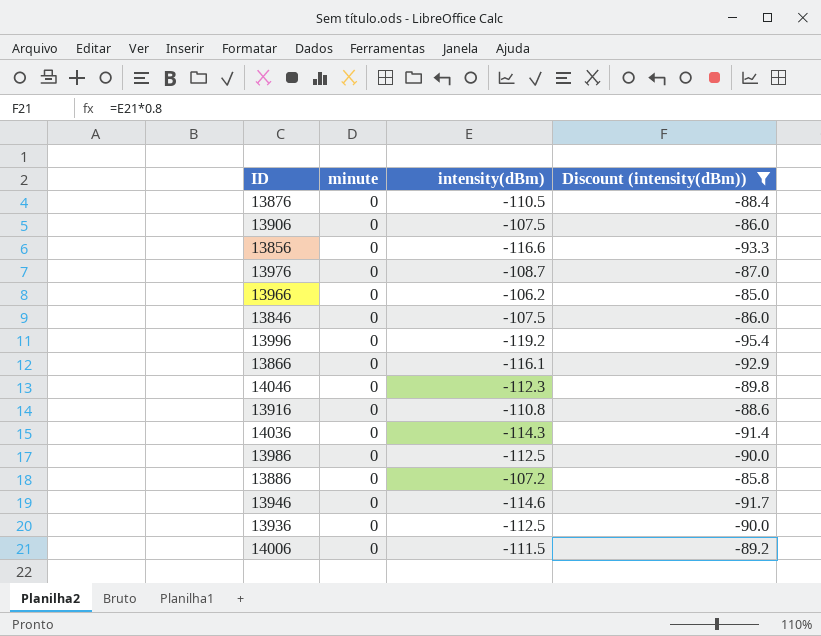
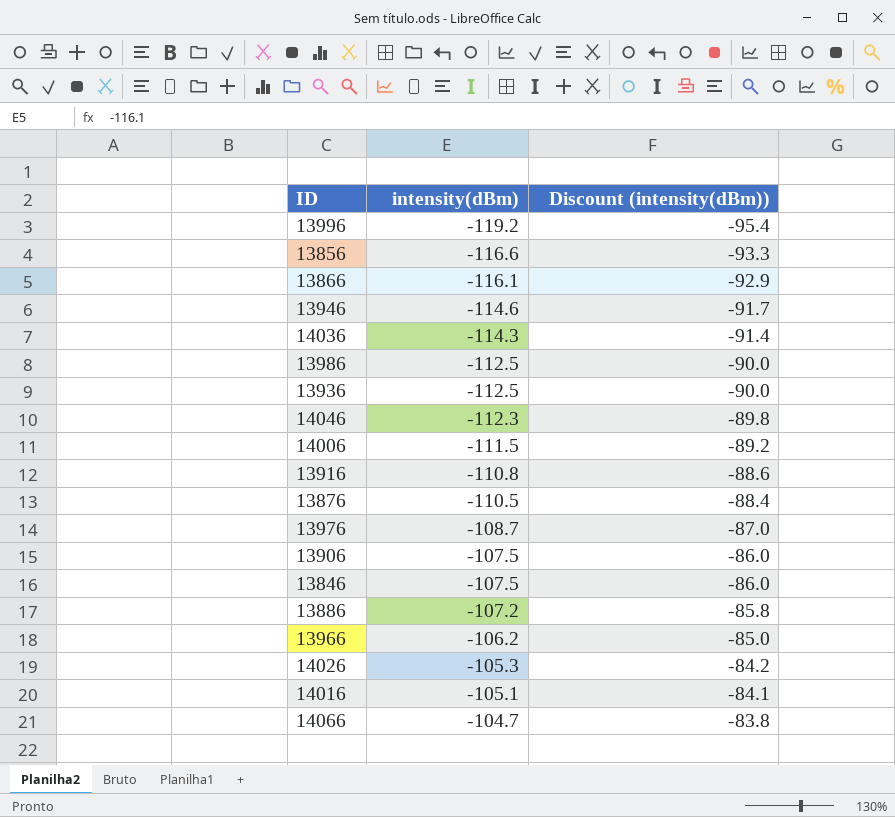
filter: Discount (intensity(dBm)) <= -85.0 -> none
row order: none -> intensity(dBm) ascending
column minute | position: 2 -> none

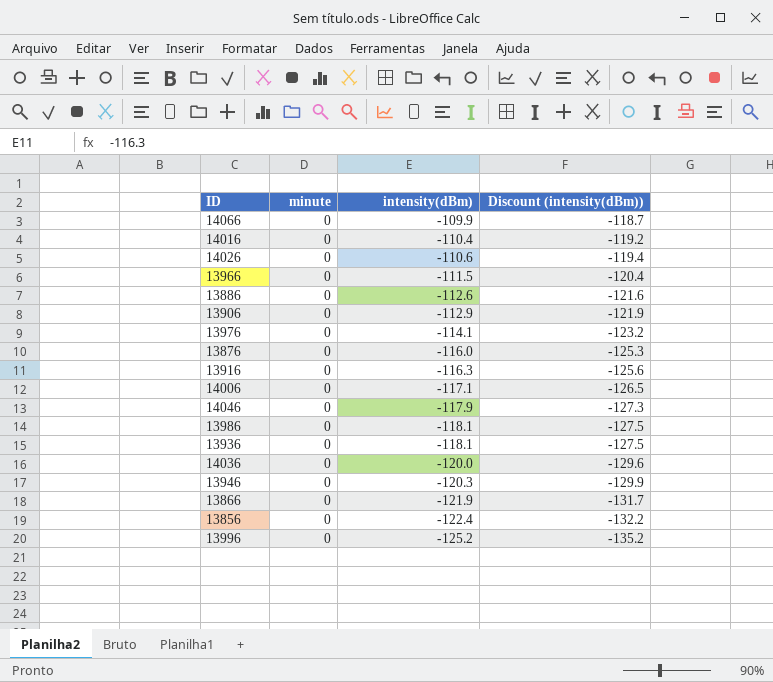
row order: intensity(dBm) ascending -> intensity(dBm) descending
column minute | position: none -> 2
column Discount (intensity(dBm)) | formula: [intensity(dBm)] * 0.8 -> [intensity(dBm)] * 1.08
row 13846: -107.5 | -86.0 -> none
14066 | intensity(dBm): -104.7 -> -109.9
14016 | intensity(dBm): -105.1 -> -110.4
14026 | intensity(dBm): -105.3 -> -110.6
13966 | intensity(dBm): -106.2 -> -111.5
13886 | intensity(dBm): -107.2 -> -112.6
13906 | intensity(dBm): -107.5 -> -112.9
13976 | intensity(dBm): -108.7 -> -114.1
13876 | intensity(dBm): -110.5 -> -116.0
13916 | intensity(dBm): -110.8 -> -116.3
14006 | intensity(dBm): -111.5 -> -117.1
14046 | intensity(dBm): -112.3 -> -117.9
13986 | intensity(dBm): -112.5 -> -118.1
13936 | intensity(dBm): -112.5 -> -118.1
14036 | intensity(dBm): -114.3 -> -120.0
13946 | intensity(dBm): -114.6 -> -120.3
13866 | intensity(dBm): -116.1 -> -121.9
13856 | intensity(dBm): -116.6 -> -122.4
13996 | intensity(dBm): -119.2 -> -125.2

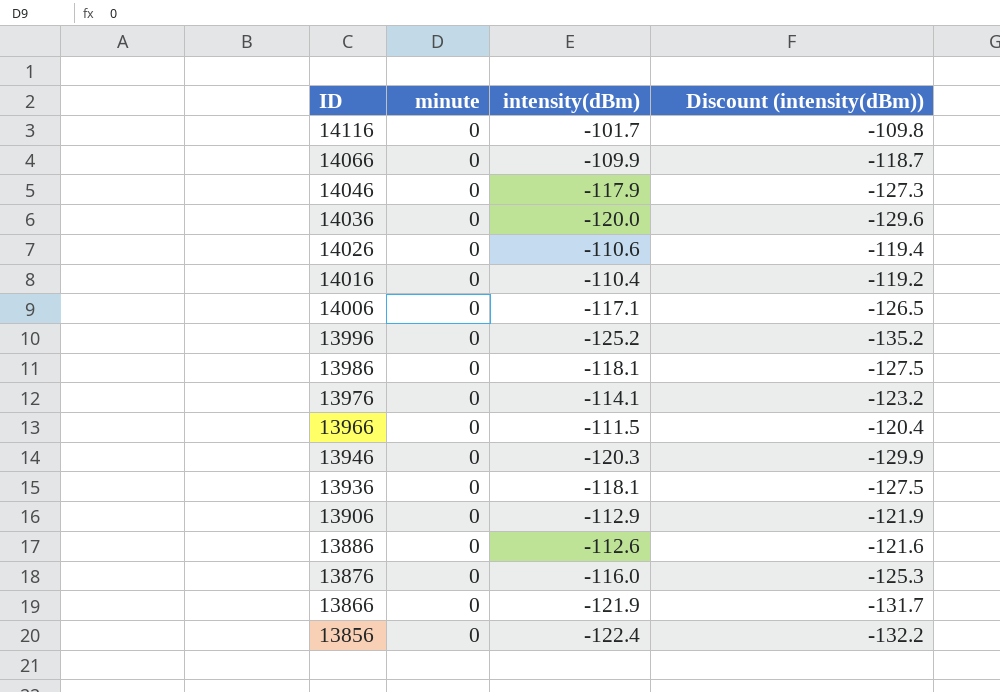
row order: intensity(dBm) descending -> ID descending
row 13916: 0 | -116.3 | -125.6 -> none
row 14116: none -> 0 | -101.7 | -109.8

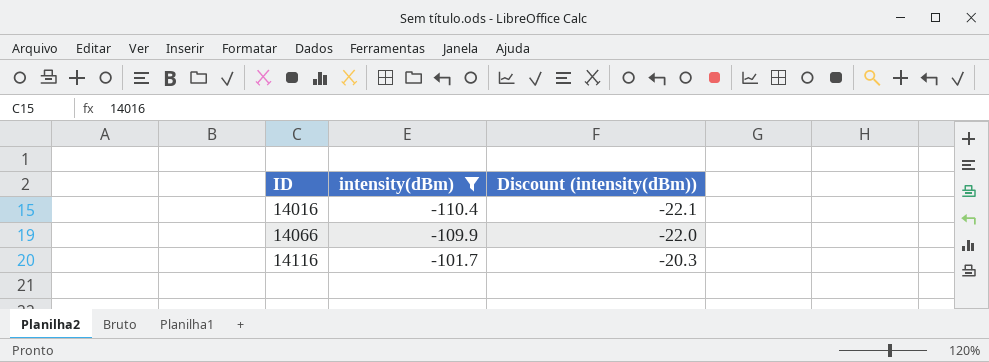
filter: none -> intensity(dBm) >= -110.4
row order: ID descending -> ID ascending
column minute | position: 2 -> none
column Discount (intensity(dBm)) | formula: [intensity(dBm)] * 1.08 -> [intensity(dBm)] * 0.2

